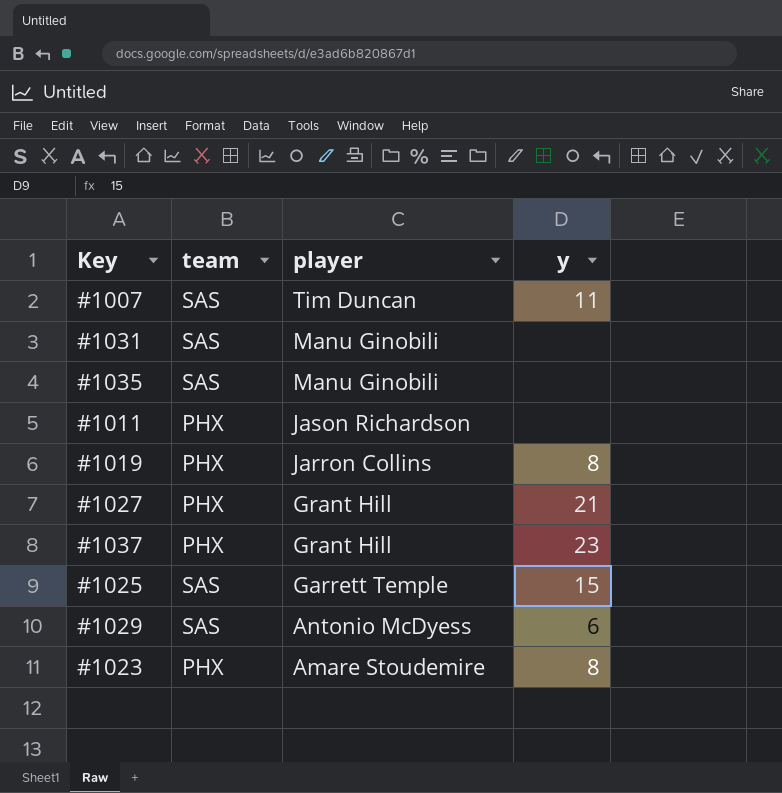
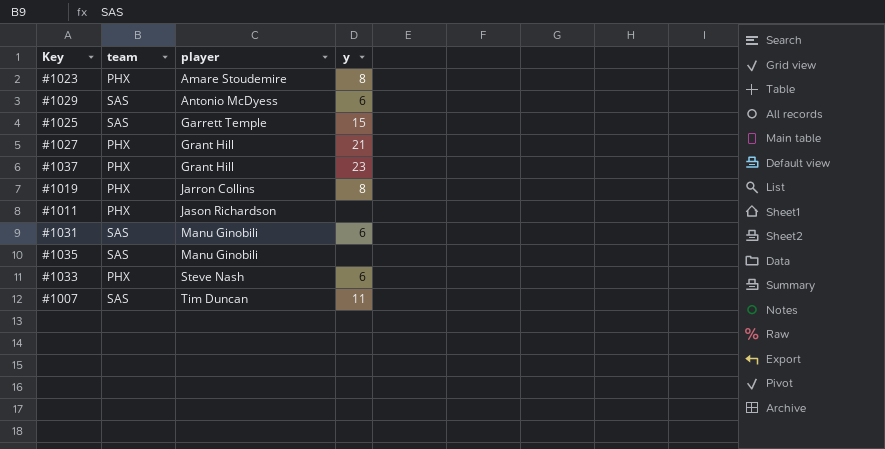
row order: player descending -> player ascending
#1031 | y: none -> 6
row #1033: none -> PHX | Steve Nash | 6

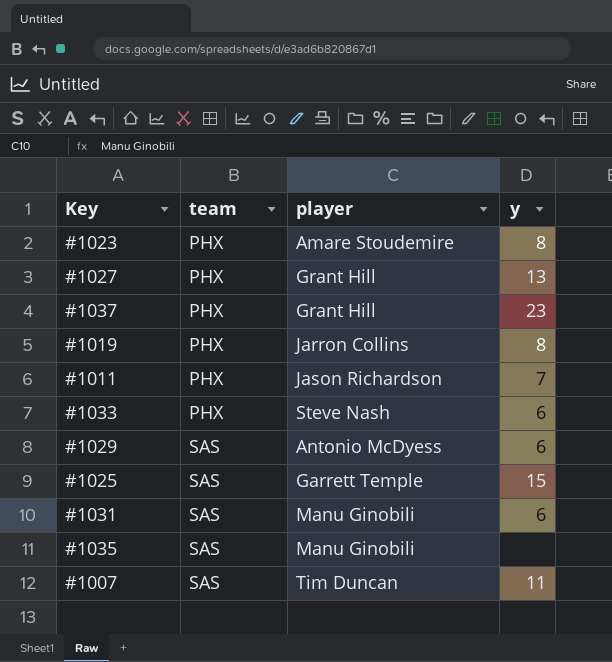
row order: player ascending -> team ascending
#1027 | y: 21 -> 13
#1011 | y: none -> 7

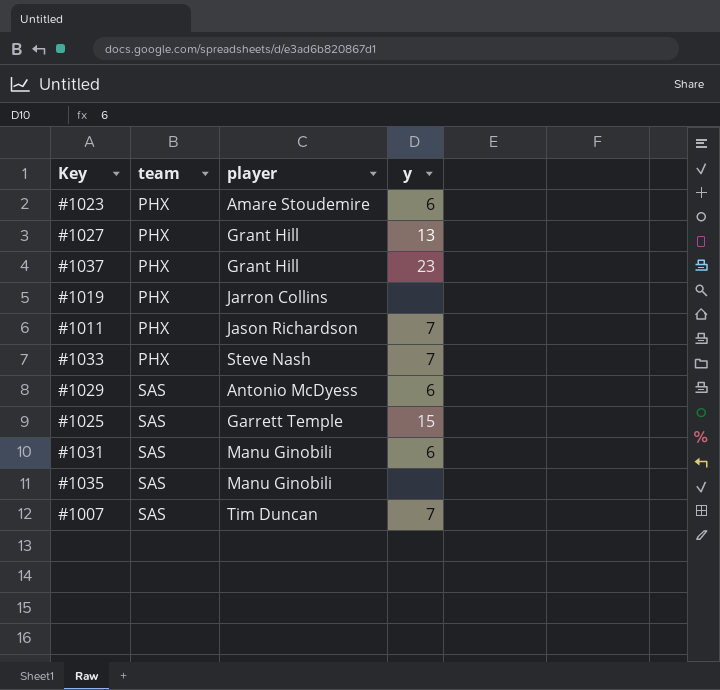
#1023 | y: 8 -> 6
#1019 | y: 8 -> none
#1033 | y: 6 -> 7
#1007 | y: 11 -> 7

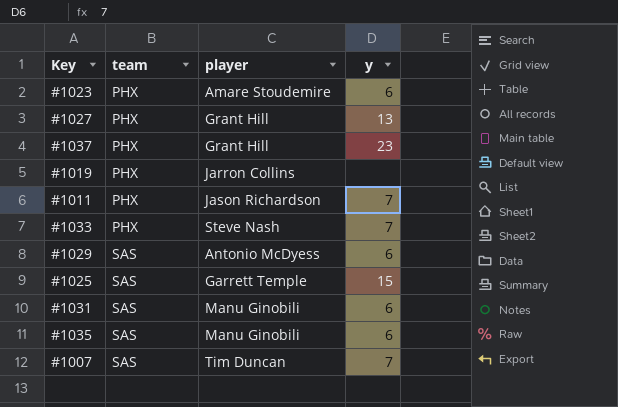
#1035 | y: none -> 6

